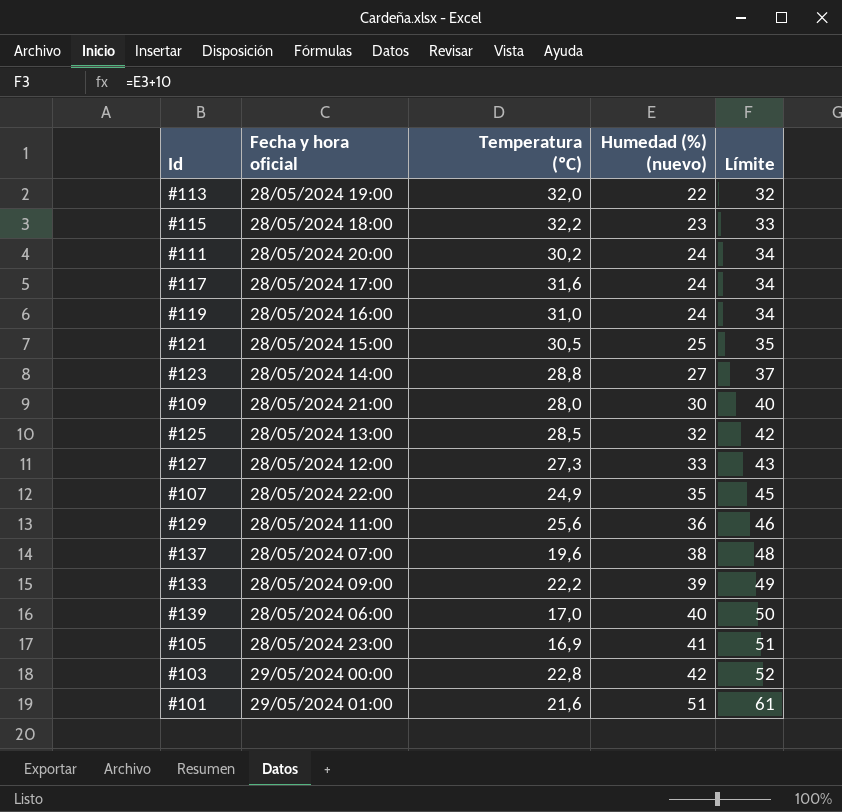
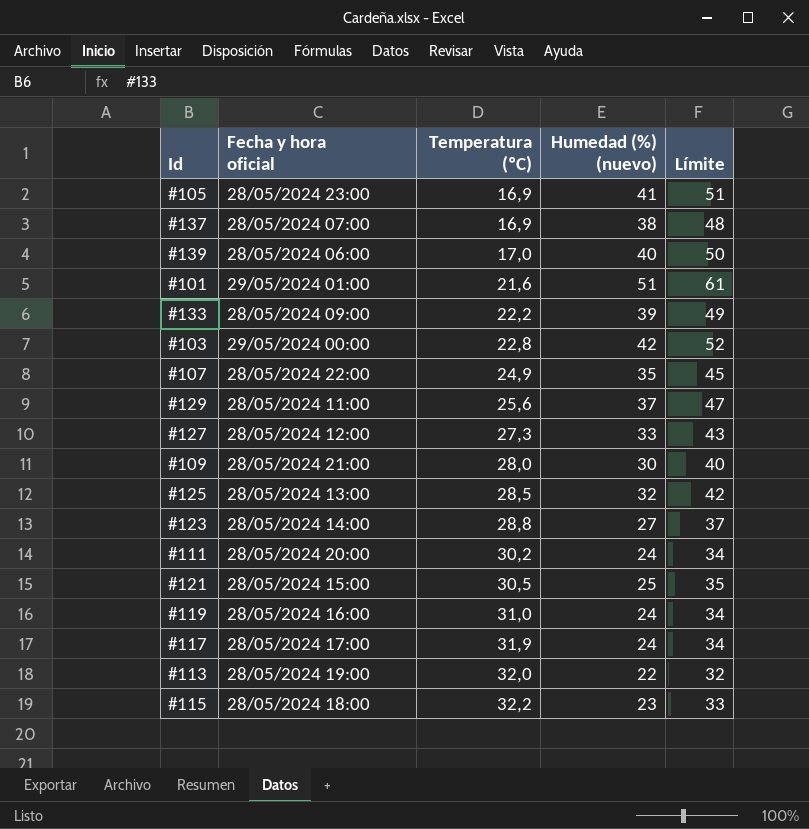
row order: Humedad (%) (nuevo) ascending -> Temperatura (ºC) ascending
#137 | Temperatura (ºC): 19,6 -> 16,9
#129 | Humedad (%) (nuevo): 36 -> 37
#129 | Límite: 46 -> 47
#117 | Temperatura (ºC): 31,6 -> 31,9

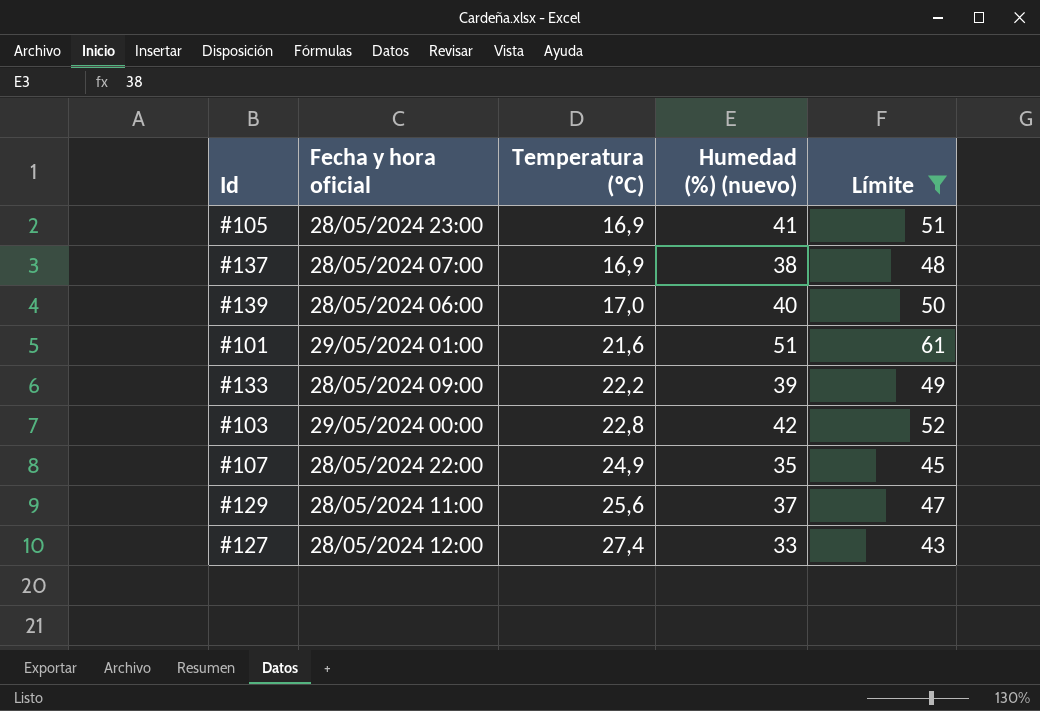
filter: none -> Límite >= 43
#127 | Temperatura (ºC): 27,3 -> 27,4

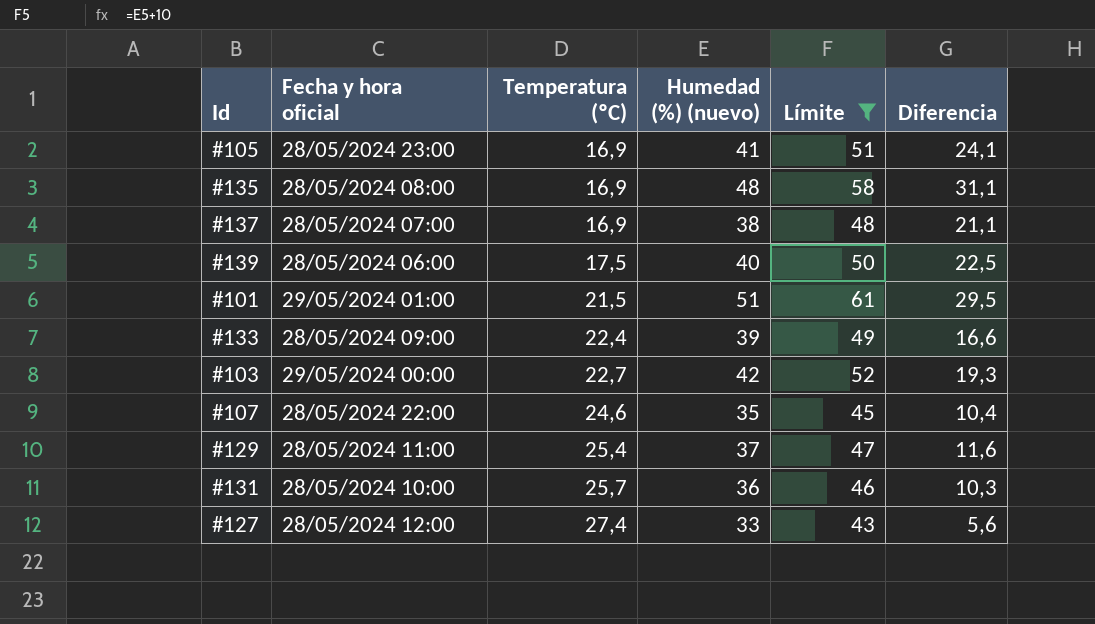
column Diferencia | formula: none -> [Humedad (%) (nuevo)] - [Temperatura (ºC)]
row #135: none -> 28/05/2024 08:00 | 16,9 | 48 | 58 | 31,1
#139 | Temperatura (ºC): 17,0 -> 17,5
#101 | Temperatura (ºC): 21,6 -> 21,5
#133 | Temperatura (ºC): 22,2 -> 22,4
#103 | Temperatura (ºC): 22,8 -> 22,7
#107 | Temperatura (ºC): 24,9 -> 24,6
#129 | Temperatura (ºC): 25,6 -> 25,4
row #131: none -> 28/05/2024 10:00 | 25,7 | 36 | 46 | 10,3

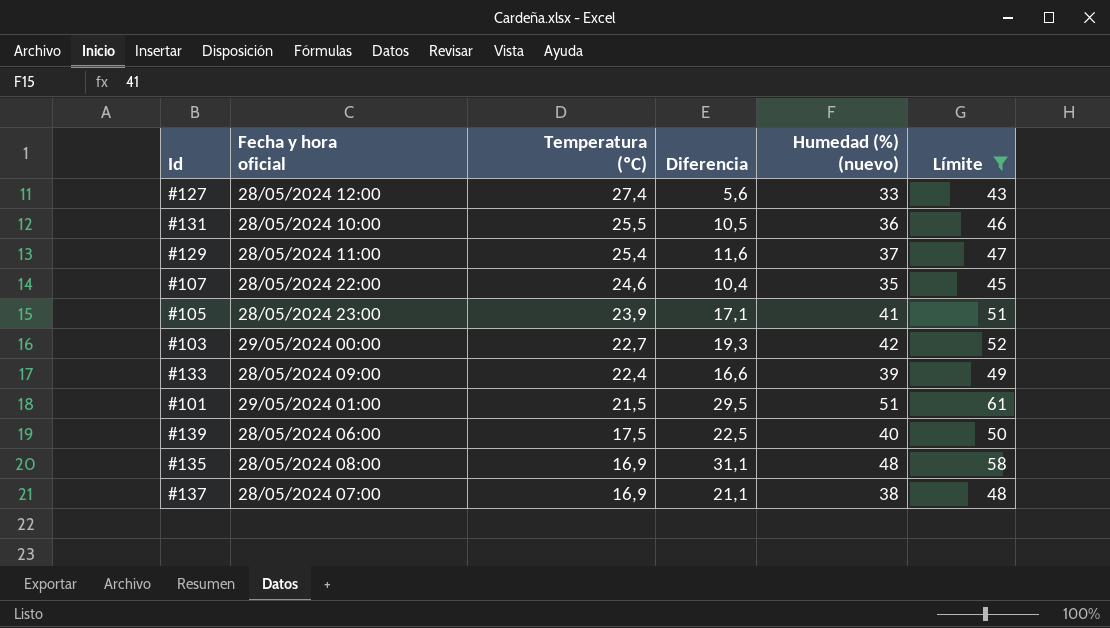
row order: Temperatura (ºC) ascending -> Temperatura (ºC) descending
column Diferencia | position: 6 -> 4
#131 | Temperatura (ºC): 25,7 -> 25,5
#131 | Diferencia: 10,3 -> 10,5
#105 | Temperatura (ºC): 16,9 -> 23,9
#105 | Diferencia: 24,1 -> 17,1

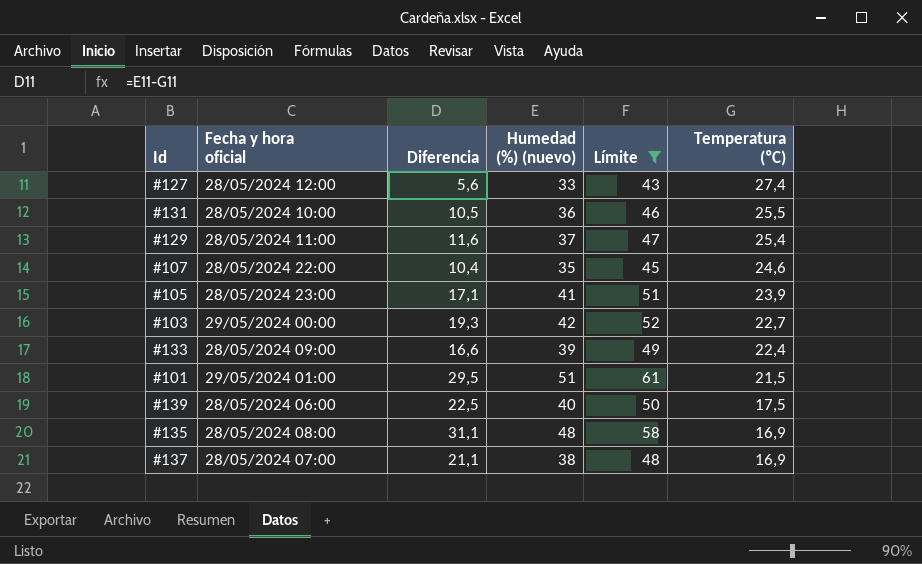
column Temperatura (ºC) | position: 3 -> 6

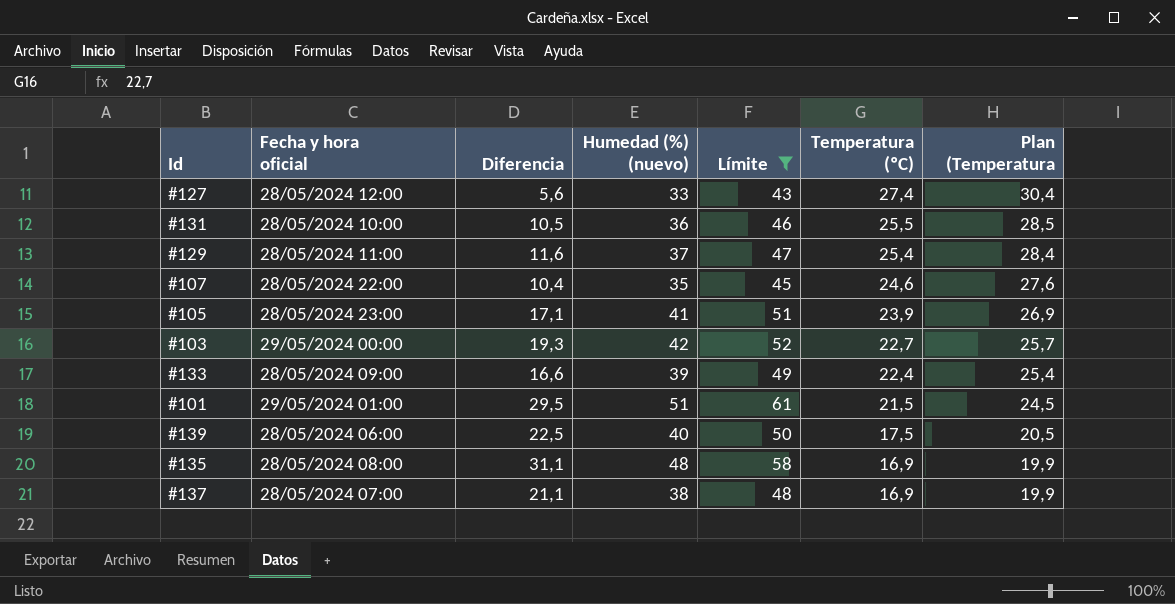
column Plan (Temperatura | formula: none -> [Temperatura (ºC)] + 3

